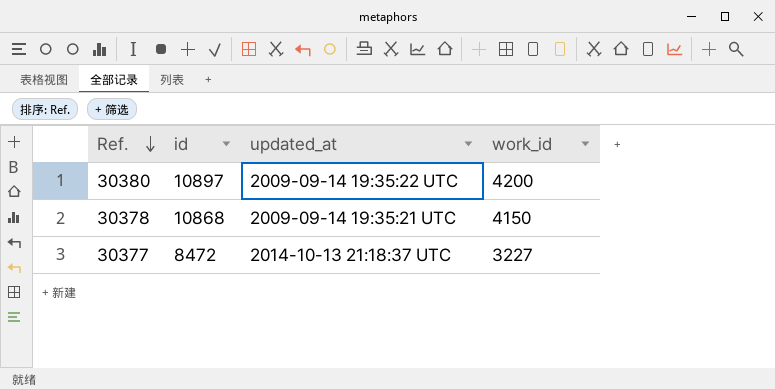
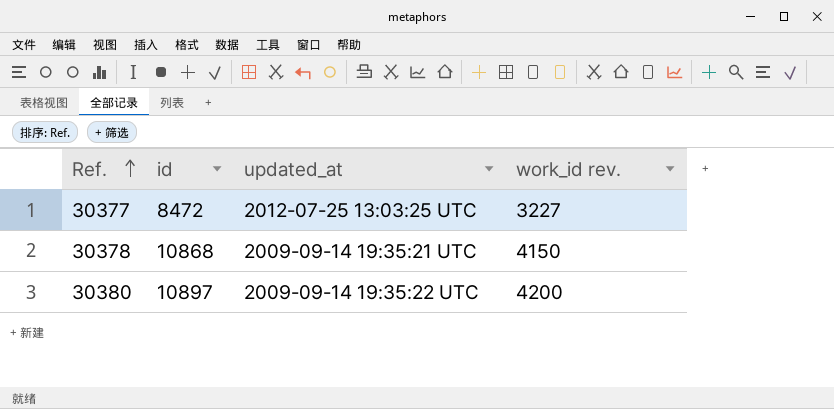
row order: Ref. descending -> Ref. ascending
column name: work_id -> work_id rev.
30377 | updated_at: 2014-10-13 21:18:37 UTC -> 2012-07-25 13:03:25 UTC

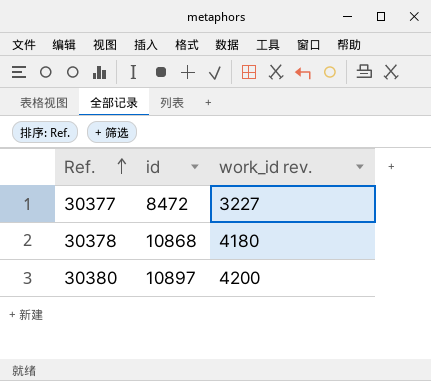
column updated_at | position: 3 -> none
30378 | work_id rev.: 4150 -> 4180

